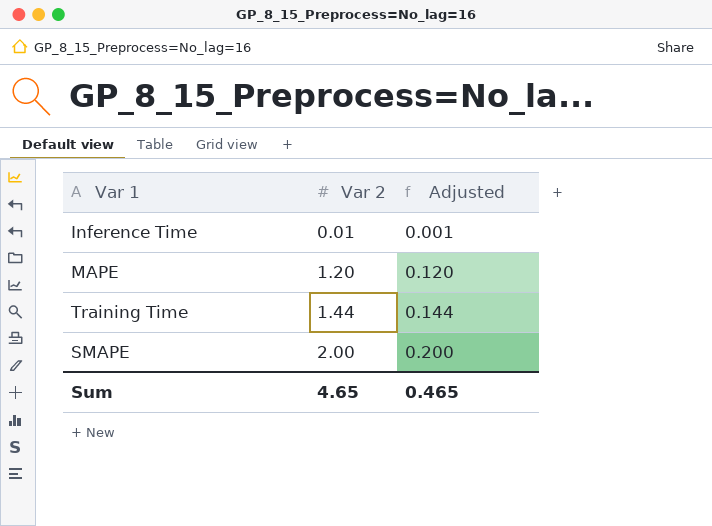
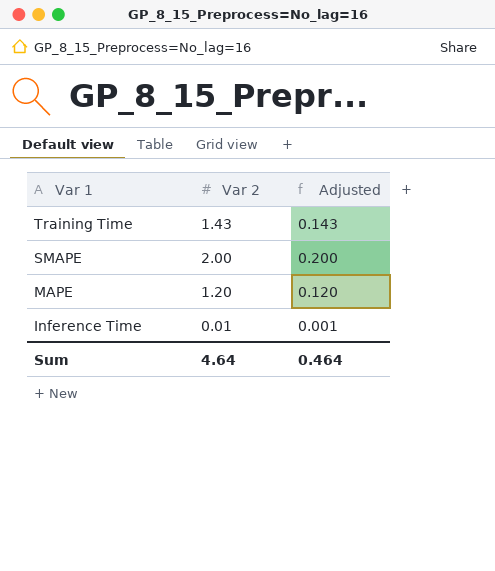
row order: Var 2 ascending -> Var 1 descending
Training Time | Var 2: 1.44 -> 1.43
Training Time | Adjusted: 0.144 -> 0.143
Sum | Var 2: 4.65 -> 4.64
Sum | Adjusted: 0.465 -> 0.464

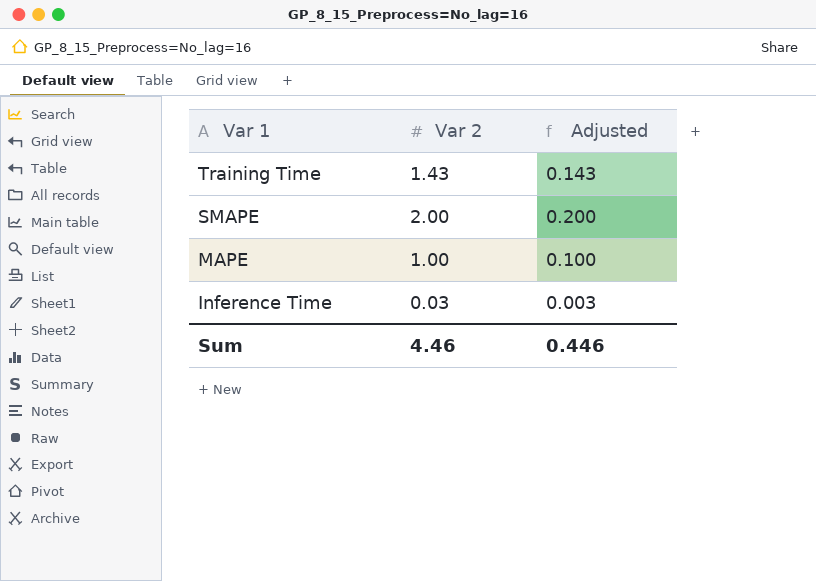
MAPE | Var 2: 1.20 -> 1.00
MAPE | Adjusted: 0.120 -> 0.100
Inference Time | Var 2: 0.01 -> 0.03
Inference Time | Adjusted: 0.001 -> 0.003
Sum | Var 2: 4.64 -> 4.46
Sum | Adjusted: 0.464 -> 0.446

